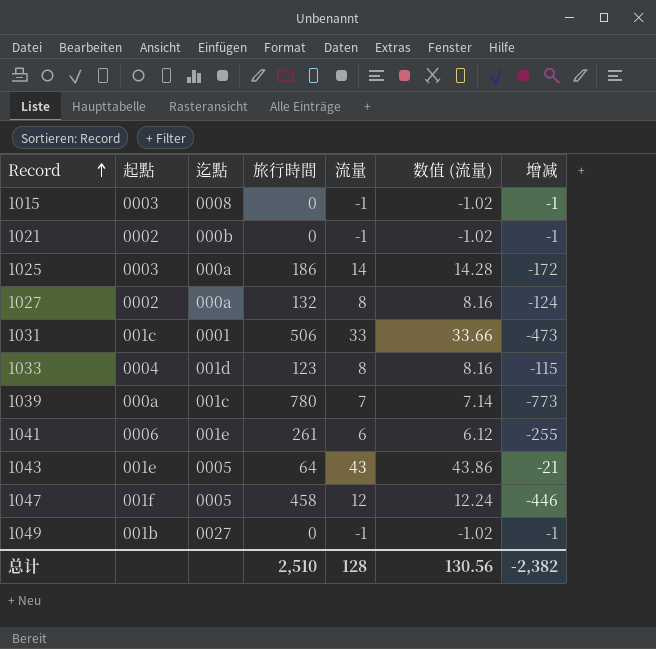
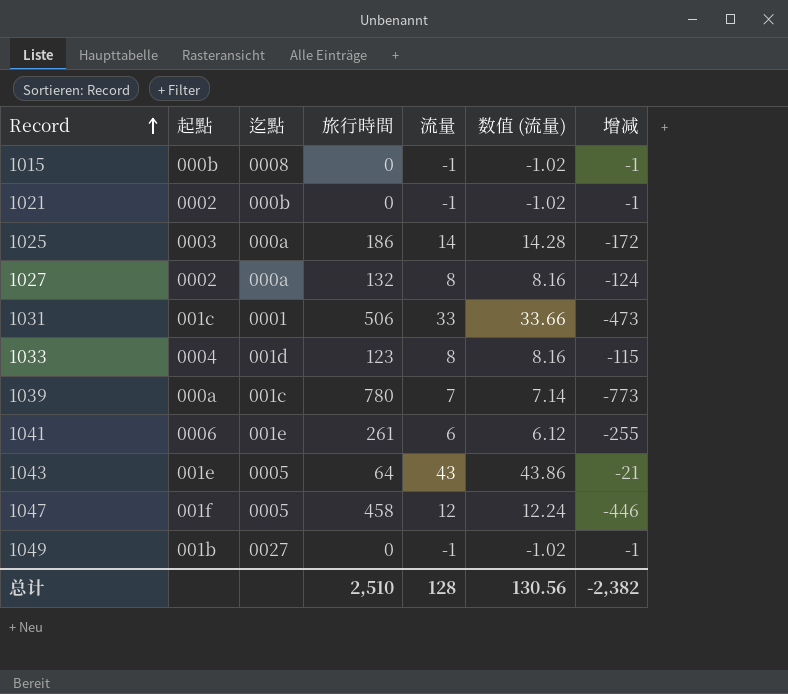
1015 | 起點: 0003 -> 000b

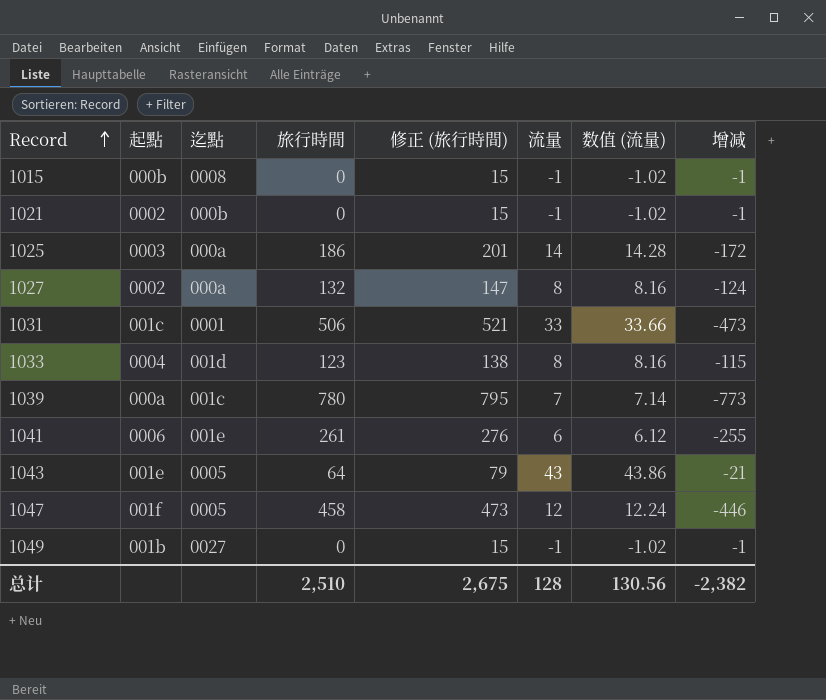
column 修正 (旅行時間) | formula: none -> [旅行時間] + 15

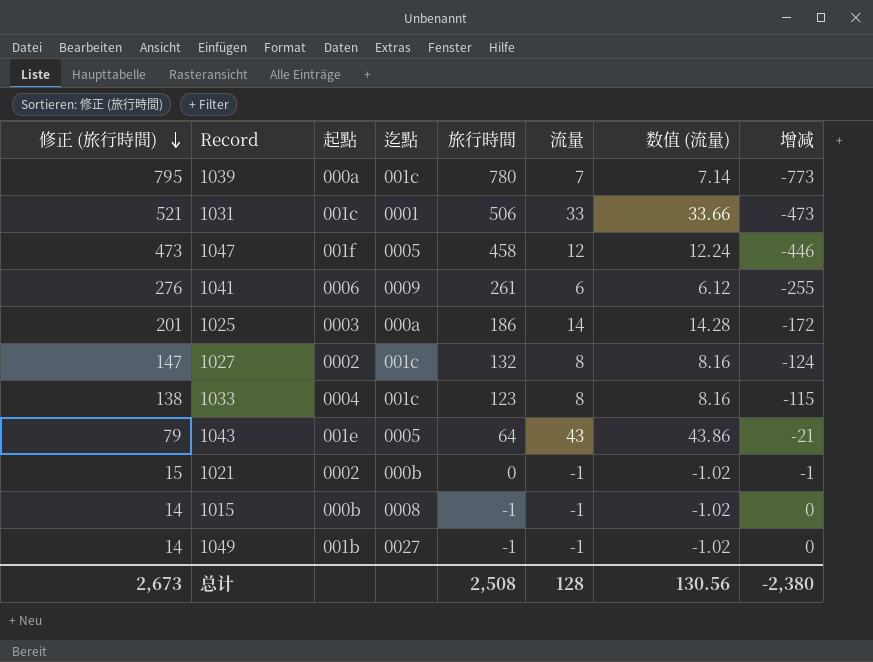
row order: Record ascending -> 修正 (旅行時間) descending
column 修正 (旅行時間) | position: 5 -> 1
1041 | 迄點: 001e -> 0009
1027 | 迄點: 000a -> 001c
1033 | 迄點: 001d -> 001c
1015 | 修正 (旅行時間): 15 -> 14
1015 | 旅行時間: 0 -> -1
1015 | 增减: -1 -> 0
1049 | 修正 (旅行時間): 15 -> 14
1049 | 旅行時間: 0 -> -1
1049 | 增减: -1 -> 0
总计 | 修正 (旅行時間): 2,675 -> 2,673
总计 | 旅行時間: 2,510 -> 2,508
总计 | 增减: -2,382 -> -2,380

